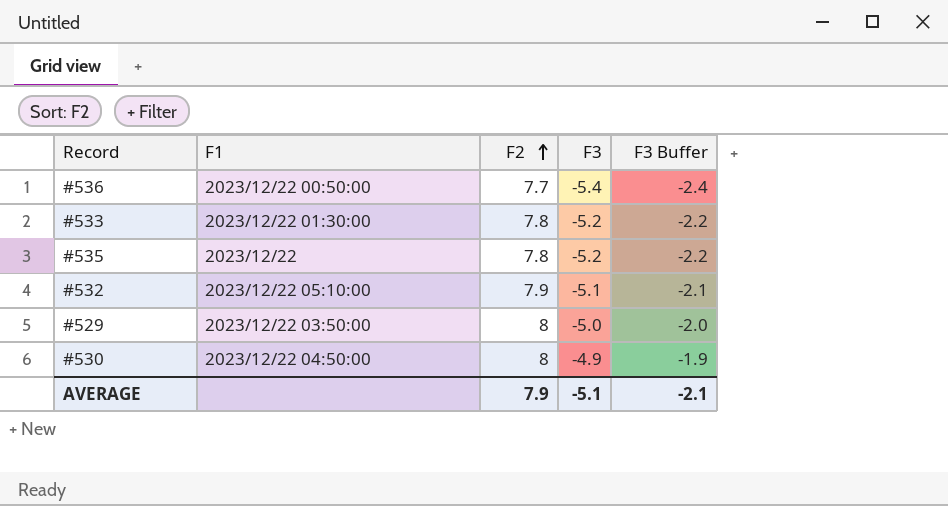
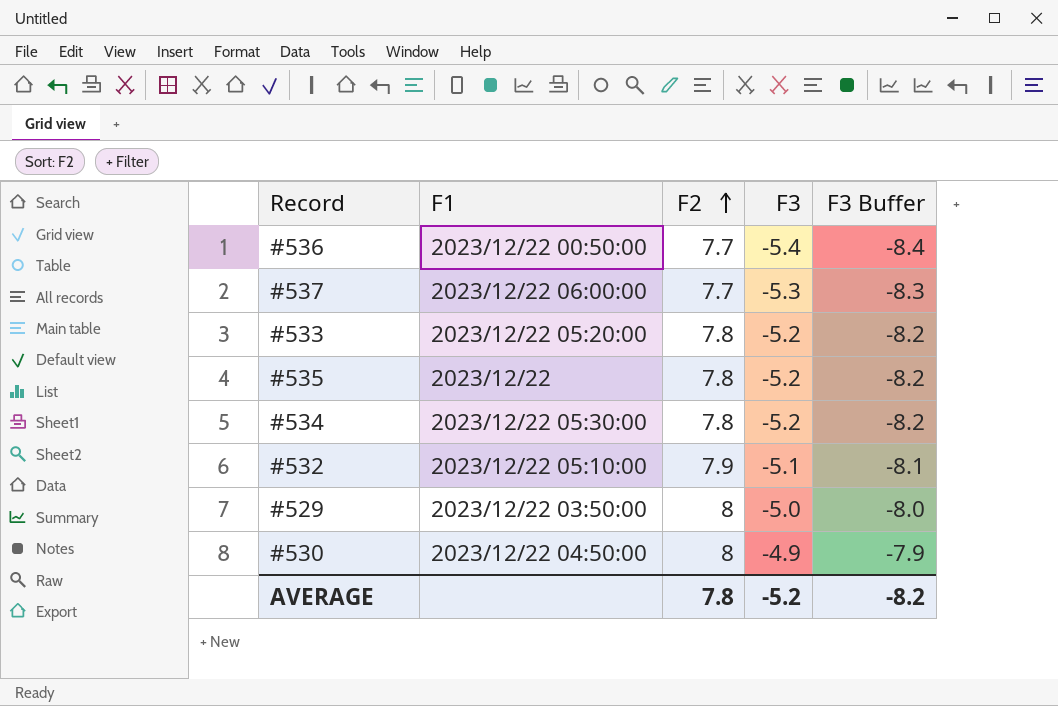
column F3 Buffer | formula: [F3] + 3 -> [F3] - 3
row #537: none -> 2023/12/22 06:00:00 | 7.7 | -5.3 | -8.3
#533 | F1: 2023/12/22 01:30:00 -> 2023/12/22 05:20:00
row #534: none -> 2023/12/22 05:30:00 | 7.8 | -5.2 | -8.2
AVERAGE | F2: 7.9 -> 7.8
AVERAGE | F3: -5.1 -> -5.2
AVERAGE | F3 Buffer: -2.1 -> -8.2

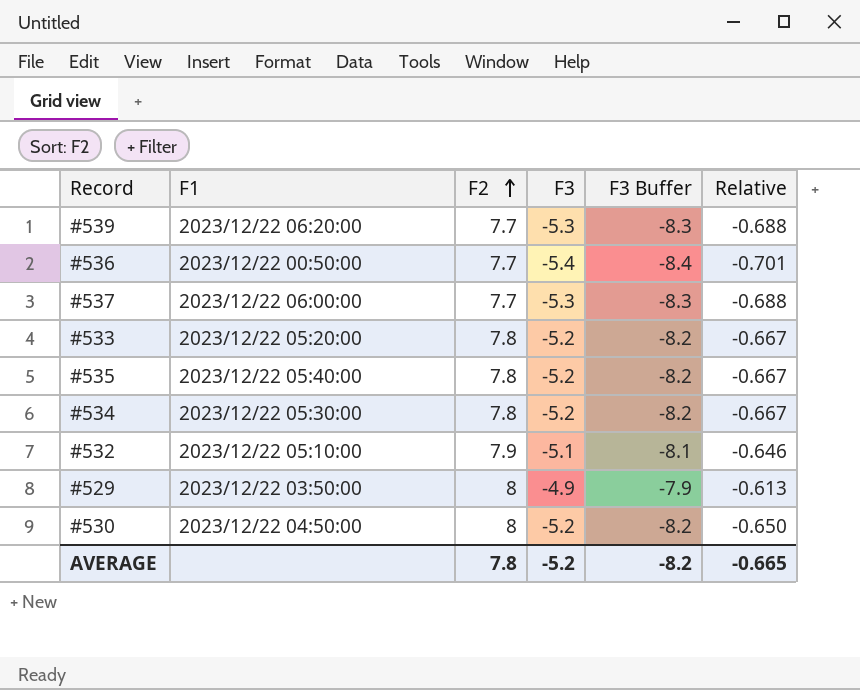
column Relative | formula: none -> [F3] / [F2]
row #539: none -> 2023/12/22 06:20:00 | 7.7 | -5.3 | -8.3 | -0.688
#535 | F1: 2023/12/22 -> 2023/12/22 05:40:00
#529 | F3: -5.0 -> -4.9
#529 | F3 Buffer: -8.0 -> -7.9
#530 | F3: -4.9 -> -5.2
#530 | F3 Buffer: -7.9 -> -8.2

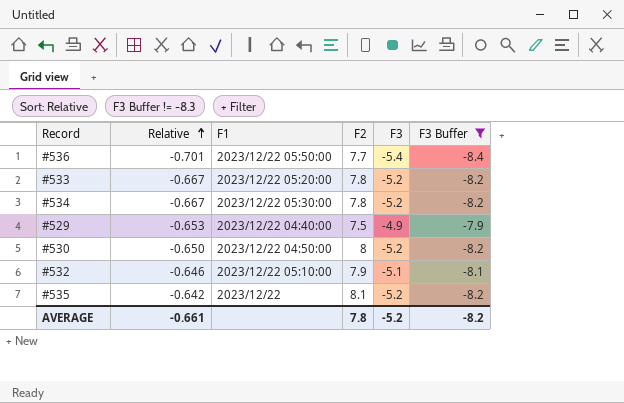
filter: none -> F3 Buffer != -8.3
row order: F2 ascending -> Relative ascending
column Relative | position: 6 -> 2
#536 | F1: 2023/12/22 00:50:00 -> 2023/12/22 05:50:00
#529 | Relative: -0.613 -> -0.653
#529 | F1: 2023/12/22 03:50:00 -> 2023/12/22 04:40:00
#529 | F2: 8 -> 7.5
#535 | Relative: -0.667 -> -0.642
#535 | F1: 2023/12/22 05:40:00 -> 2023/12/22
#535 | F2: 7.8 -> 8.1
AVERAGE | Relative: -0.665 -> -0.661

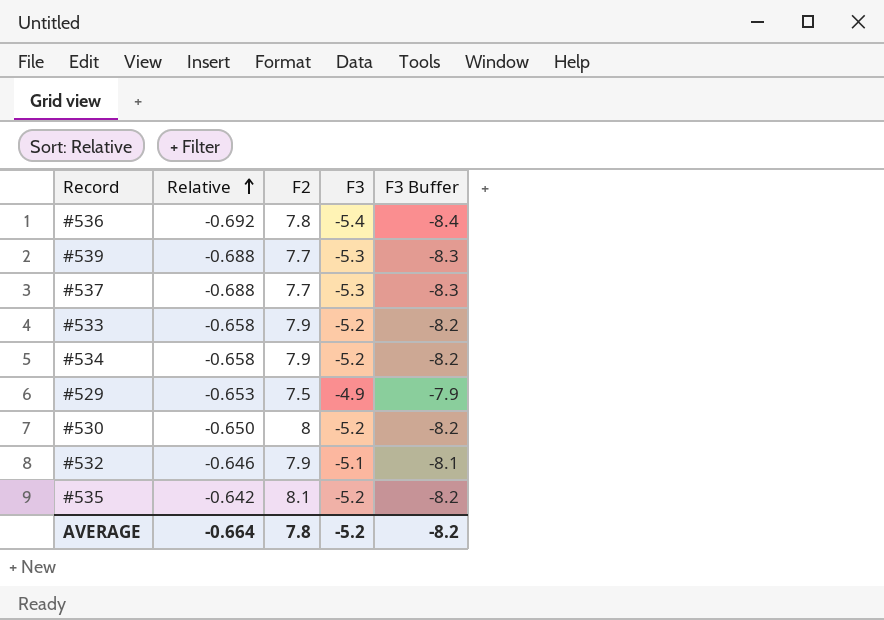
filter: F3 Buffer != -8.3 -> none
column F1 | position: 3 -> none
#536 | Relative: -0.701 -> -0.692
#536 | F2: 7.7 -> 7.8
#533 | Relative: -0.667 -> -0.658
#533 | F2: 7.8 -> 7.9
#534 | Relative: -0.667 -> -0.658
#534 | F2: 7.8 -> 7.9
AVERAGE | Relative: -0.661 -> -0.664

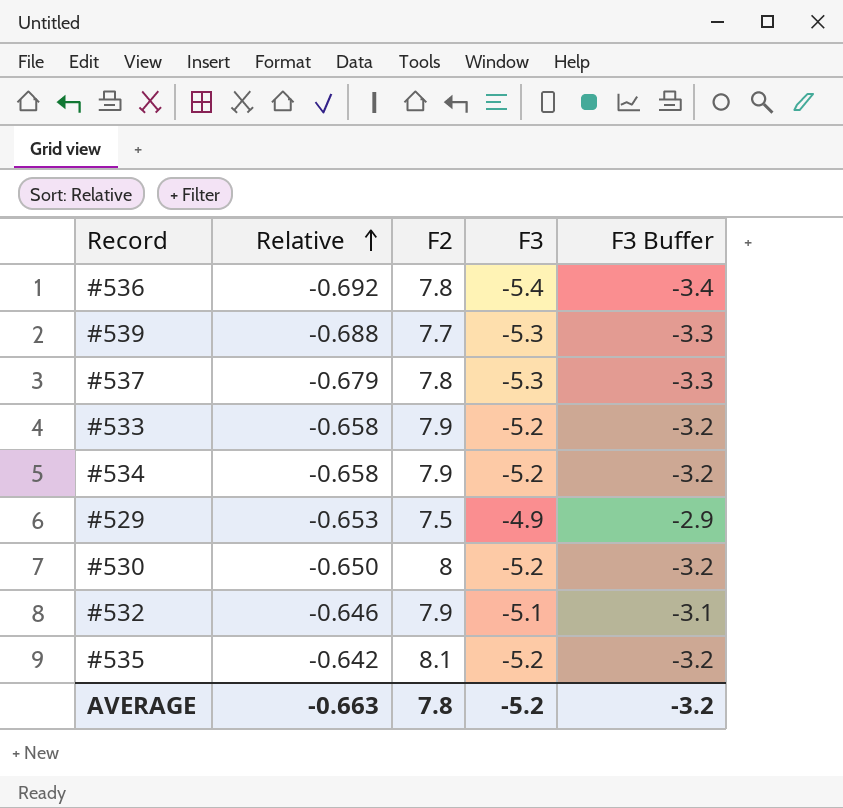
column F3 Buffer | formula: [F3] - 3 -> [F3] + 2
#537 | Relative: -0.688 -> -0.679
#537 | F2: 7.7 -> 7.8
AVERAGE | Relative: -0.664 -> -0.663
AVERAGE | F3 Buffer: -8.2 -> -3.2

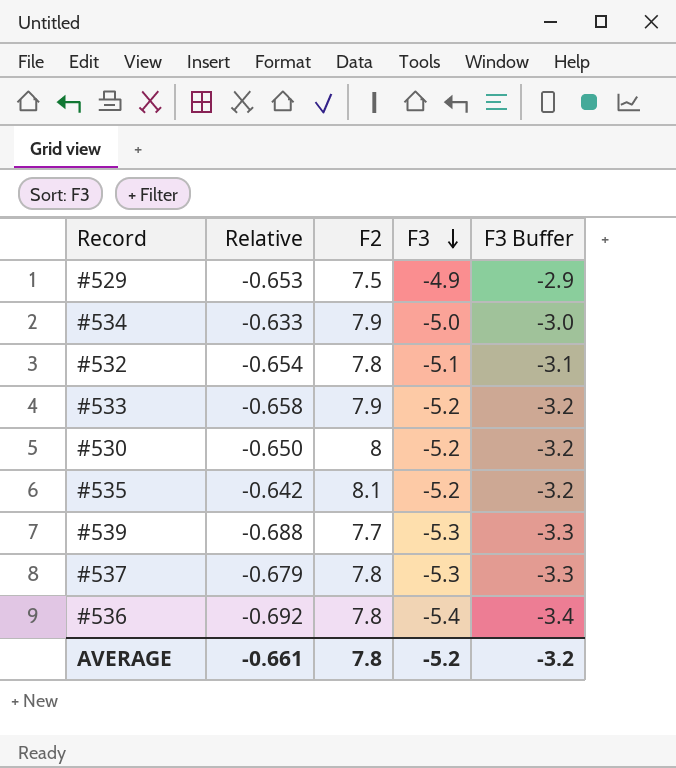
row order: Relative ascending -> F3 descending
#534 | Relative: -0.658 -> -0.633
#534 | F3: -5.2 -> -5.0
#534 | F3 Buffer: -3.2 -> -3.0
#532 | Relative: -0.646 -> -0.654
#532 | F2: 7.9 -> 7.8
AVERAGE | Relative: -0.663 -> -0.661

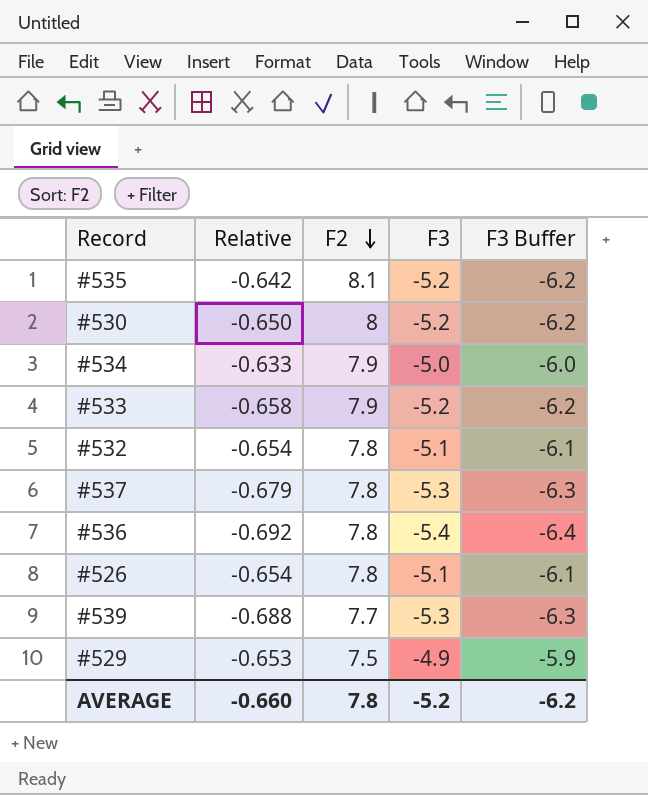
row order: F3 descending -> F2 descending
column F3 Buffer | formula: [F3] + 2 -> [F3] - 1
row #526: none -> -0.654 | 7.8 | -5.1 | -6.1
AVERAGE | Relative: -0.661 -> -0.660
AVERAGE | F3 Buffer: -3.2 -> -6.2

